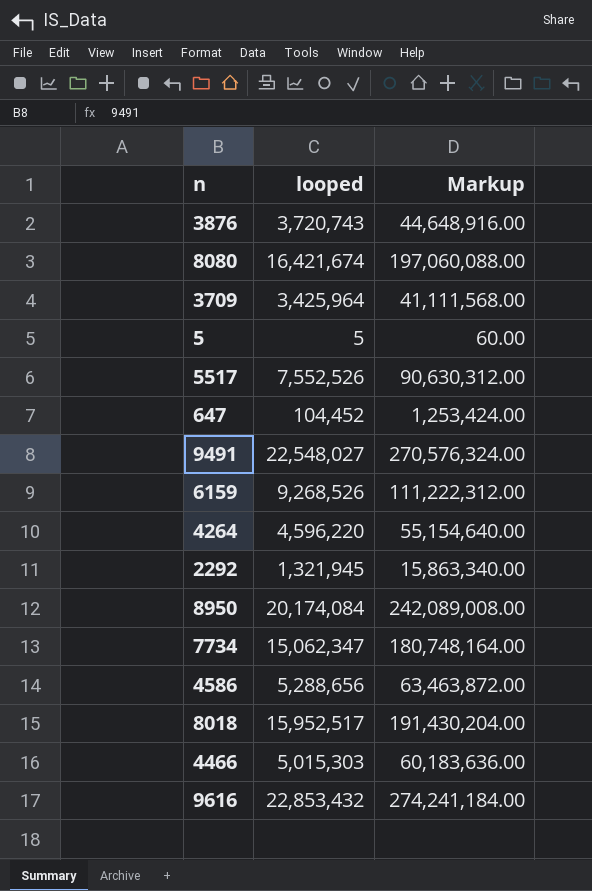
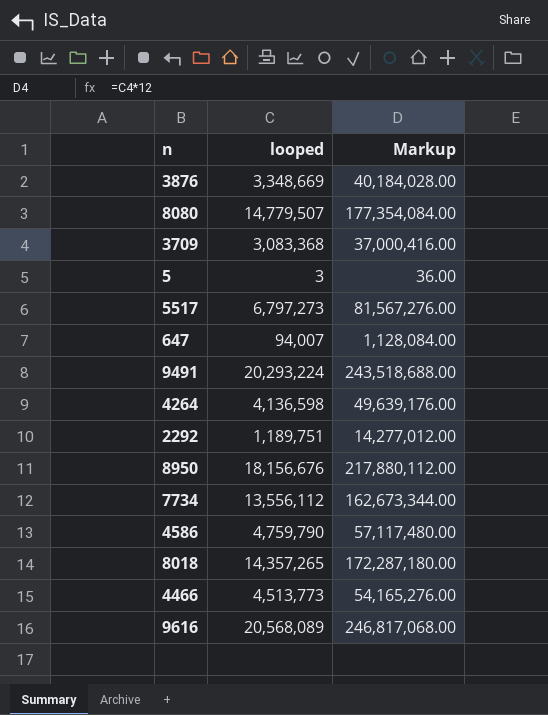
row 6159: 9,268,526 | 111,222,312.00 -> none
3876 | looped: 3,720,743 -> 3,348,669
3876 | Markup: 44,648,916.00 -> 40,184,028.00
8080 | looped: 16,421,674 -> 14,779,507
8080 | Markup: 197,060,088.00 -> 177,354,084.00
3709 | looped: 3,425,964 -> 3,083,368
3709 | Markup: 41,111,568.00 -> 37,000,416.00
5 | looped: 5 -> 3
5 | Markup: 60.00 -> 36.00
5517 | looped: 7,552,526 -> 6,797,273
5517 | Markup: 90,630,312.00 -> 81,567,276.00
647 | looped: 104,452 -> 94,007
647 | Markup: 1,253,424.00 -> 1,128,084.00
9491 | looped: 22,548,027 -> 20,293,224
9491 | Markup: 270,576,324.00 -> 243,518,688.00
4264 | looped: 4,596,220 -> 4,136,598
4264 | Markup: 55,154,640.00 -> 49,639,176.00
2292 | looped: 1,321,945 -> 1,189,751
2292 | Markup: 15,863,340.00 -> 14,277,012.00
8950 | looped: 20,174,084 -> 18,156,676
8950 | Markup: 242,089,008.00 -> 217,880,112.00
7734 | looped: 15,062,347 -> 13,556,112
7734 | Markup: 180,748,164.00 -> 162,673,344.00
4586 | looped: 5,288,656 -> 4,759,790
4586 | Markup: 63,463,872.00 -> 57,117,480.00
8018 | looped: 15,952,517 -> 14,357,265
8018 | Markup: 191,430,204.00 -> 172,287,180.00
4466 | looped: 5,015,303 -> 4,513,773
4466 | Markup: 60,183,636.00 -> 54,165,276.00
9616 | looped: 22,853,432 -> 20,568,089
9616 | Markup: 274,241,184.00 -> 246,817,068.00

